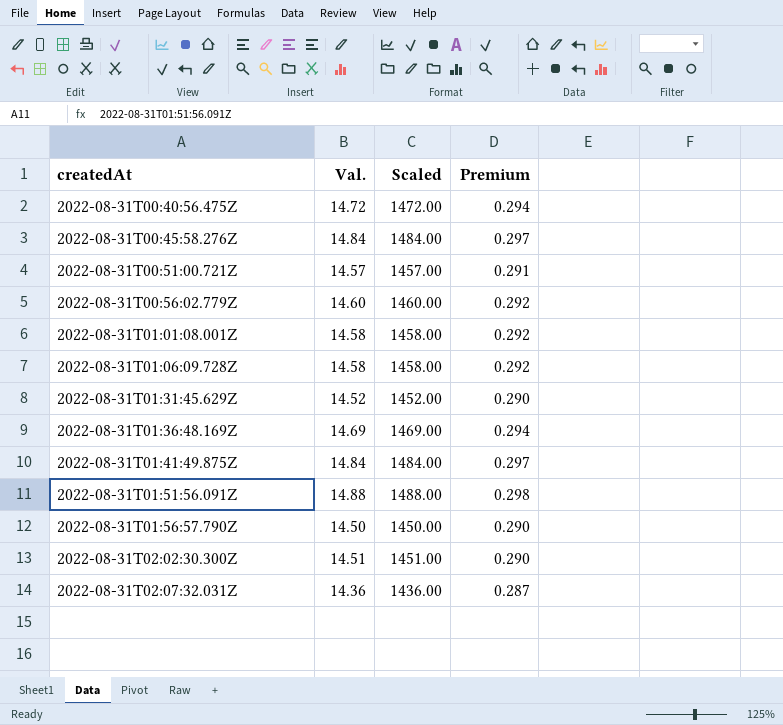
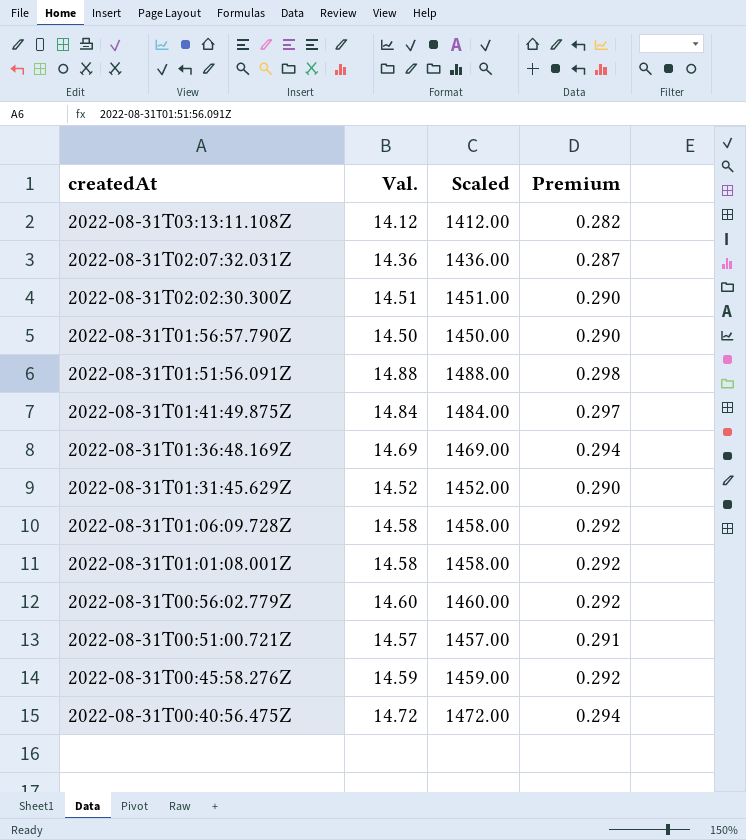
row order: createdAt ascending -> createdAt descending
row 2022-08-31T03:13:11.108Z: none -> 14.12 | 1412.00 | 0.282
2022-08-31T00:45:58.276Z | Val.: 14.84 -> 14.59
2022-08-31T00:45:58.276Z | Scaled: 1484.00 -> 1459.00
2022-08-31T00:45:58.276Z | Premium: 0.297 -> 0.292

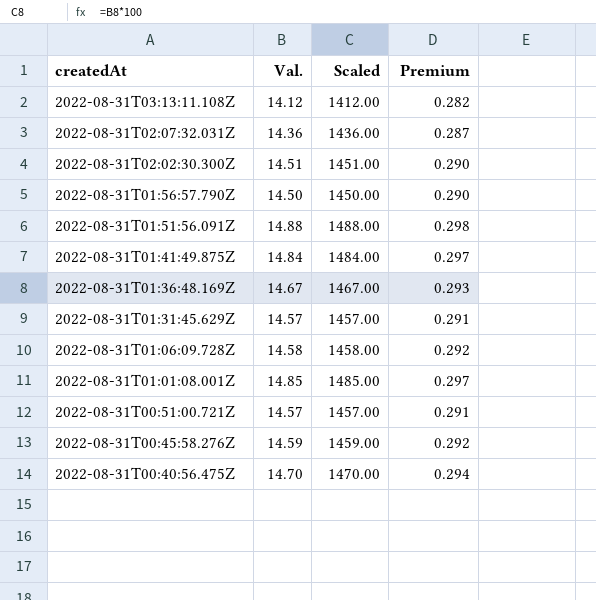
row 2022-08-31T00:56:02.779Z: 14.60 | 1460.00 | 0.292 -> none
2022-08-31T01:36:48.169Z | Val.: 14.69 -> 14.67
2022-08-31T01:36:48.169Z | Scaled: 1469.00 -> 1467.00
2022-08-31T01:36:48.169Z | Premium: 0.294 -> 0.293
2022-08-31T01:31:45.629Z | Val.: 14.52 -> 14.57
2022-08-31T01:31:45.629Z | Scaled: 1452.00 -> 1457.00
2022-08-31T01:31:45.629Z | Premium: 0.290 -> 0.291
2022-08-31T01:01:08.001Z | Val.: 14.58 -> 14.85
2022-08-31T01:01:08.001Z | Scaled: 1458.00 -> 1485.00
2022-08-31T01:01:08.001Z | Premium: 0.292 -> 0.297
2022-08-31T00:40:56.475Z | Val.: 14.72 -> 14.70
2022-08-31T00:40:56.475Z | Scaled: 1472.00 -> 1470.00

